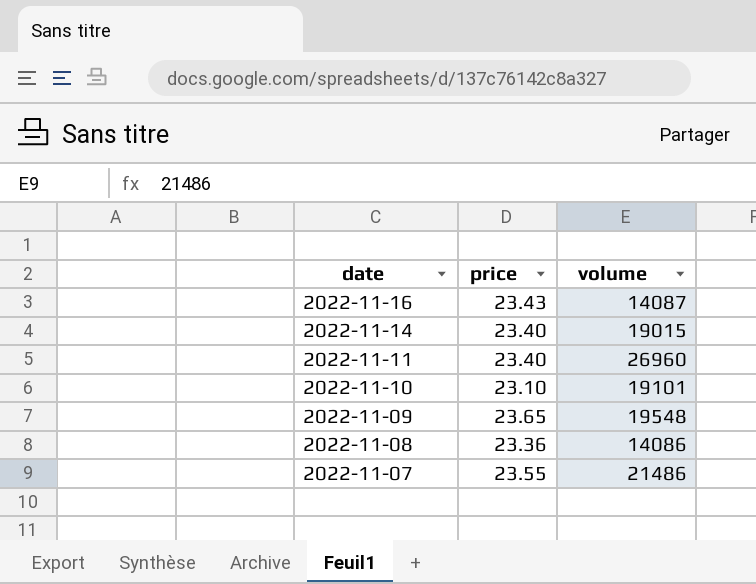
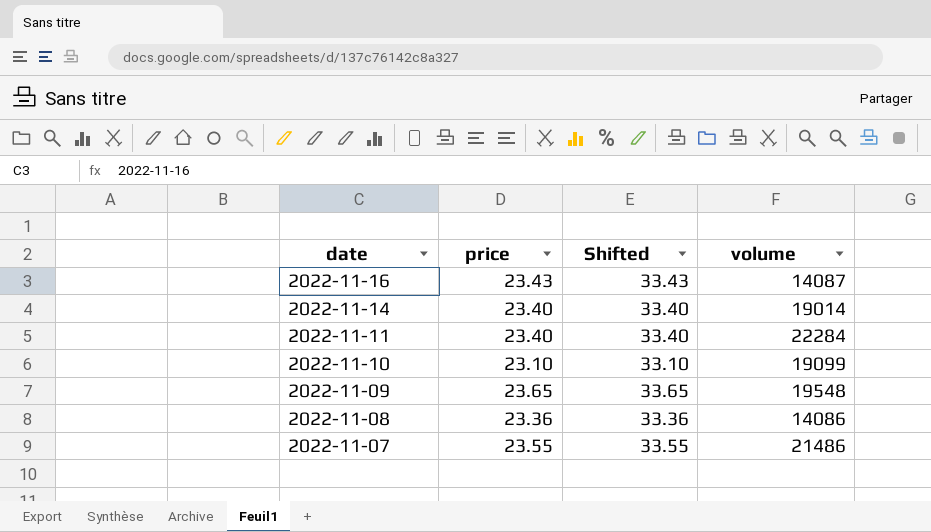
column Shifted | formula: none -> [price] + 10
2022-11-14 | volume: 19015 -> 19014
2022-11-11 | volume: 26960 -> 22284
2022-11-10 | volume: 19101 -> 19099

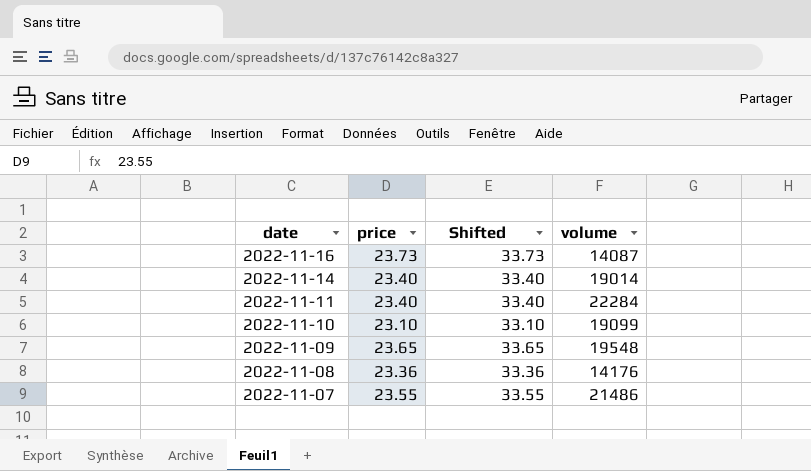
2022-11-16 | price: 23.43 -> 23.73
2022-11-16 | Shifted: 33.43 -> 33.73
2022-11-08 | volume: 14086 -> 14176

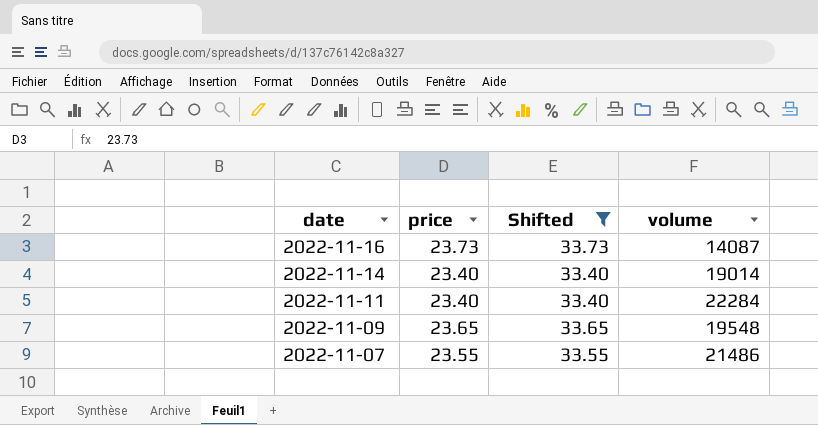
filter: none -> Shifted >= 33.40

